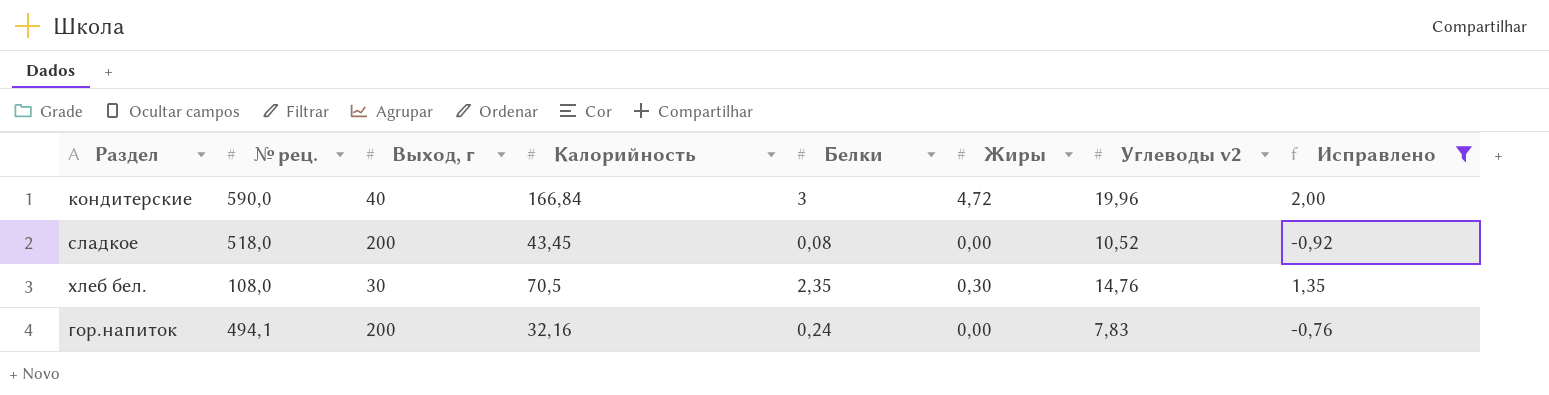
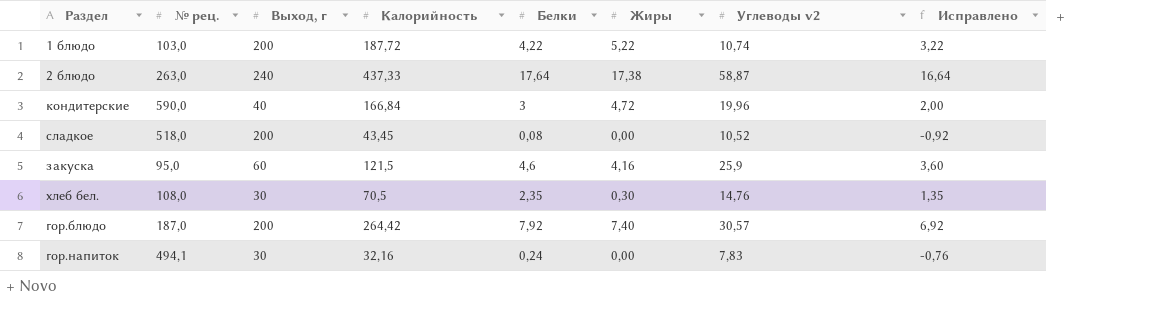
filter: Исправлено <= 2,00 -> none
гор.напиток | Выход, г: 200 -> 30

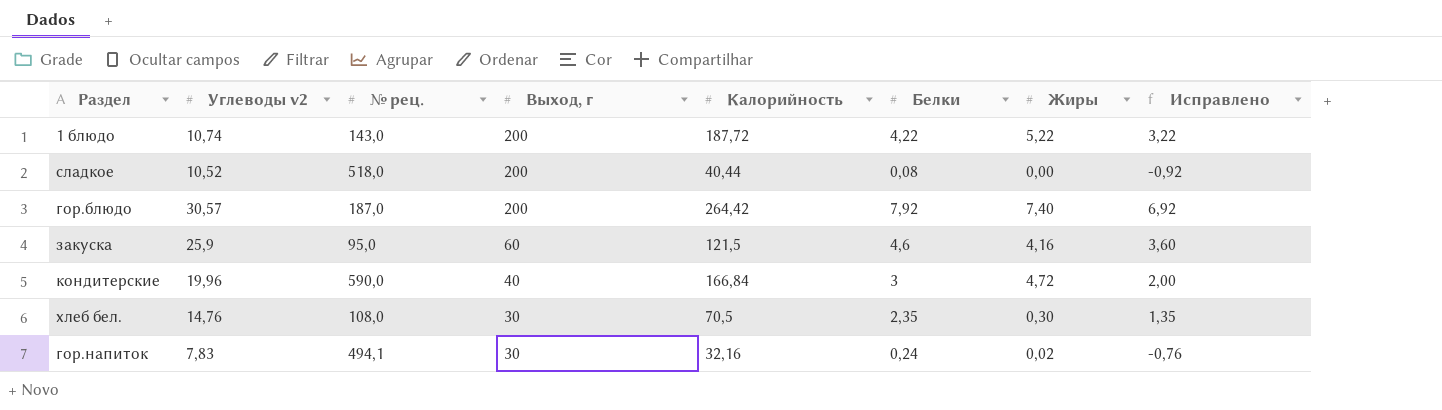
row order: none -> Выход, г descending
column Углеводы v2 | position: 7 -> 2
row 2 блюдо: 263,0 | 240 | 437,33 | 17,64 | 17,38 | 58,87 | 16,64 -> none
1 блюдо | № рец.: 103,0 -> 143,0
сладкое | Калорийность: 43,45 -> 40,44
гор.напиток | Жиры: 0,00 -> 0,02

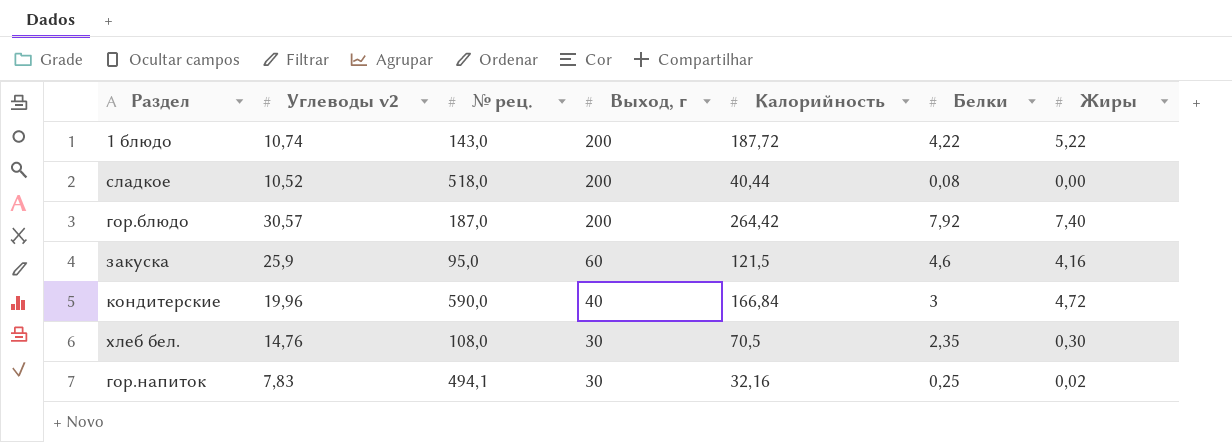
column Исправлено | formula: [Белки] - 1 -> none
гор.напиток | Белки: 0,24 -> 0,25

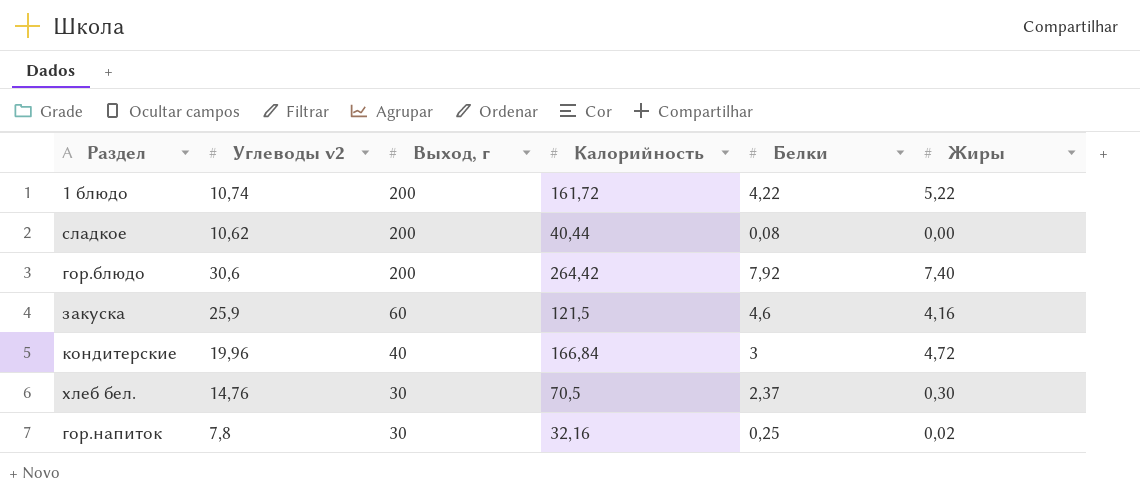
column № рец. | position: 3 -> none
1 блюдо | Калорийность: 187,72 -> 161,72
сладкое | Углеводы v2: 10,52 -> 10,62
гор.блюдо | Углеводы v2: 30,57 -> 30,6
хлеб бел. | Белки: 2,35 -> 2,37
гор.напиток | Углеводы v2: 7,83 -> 7,8

